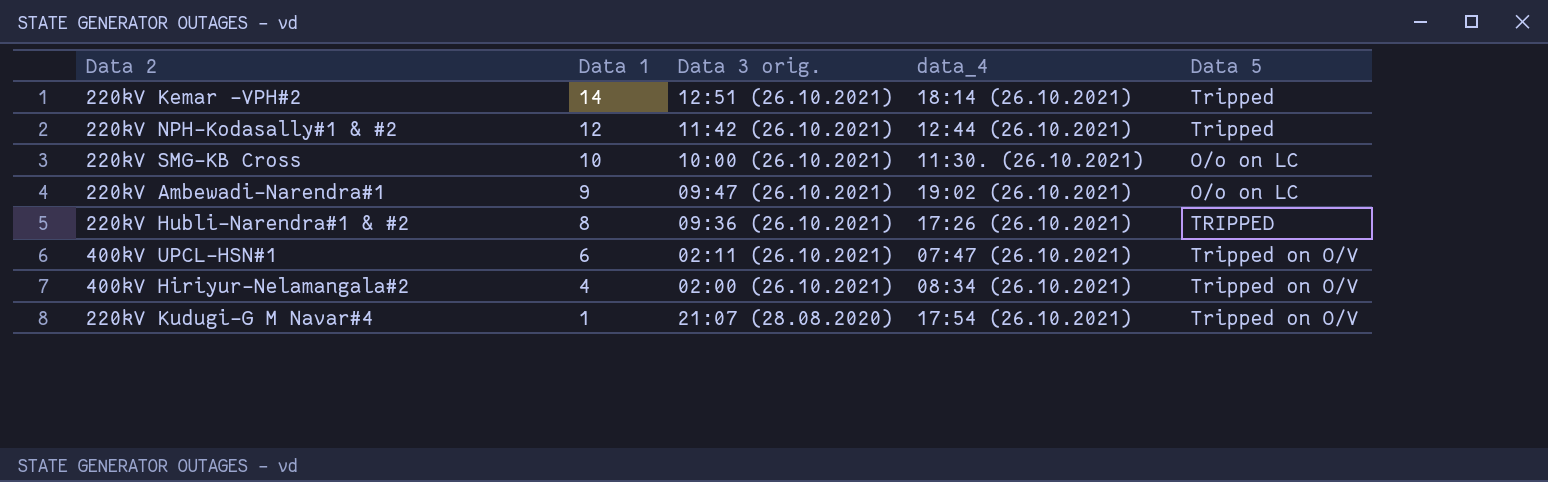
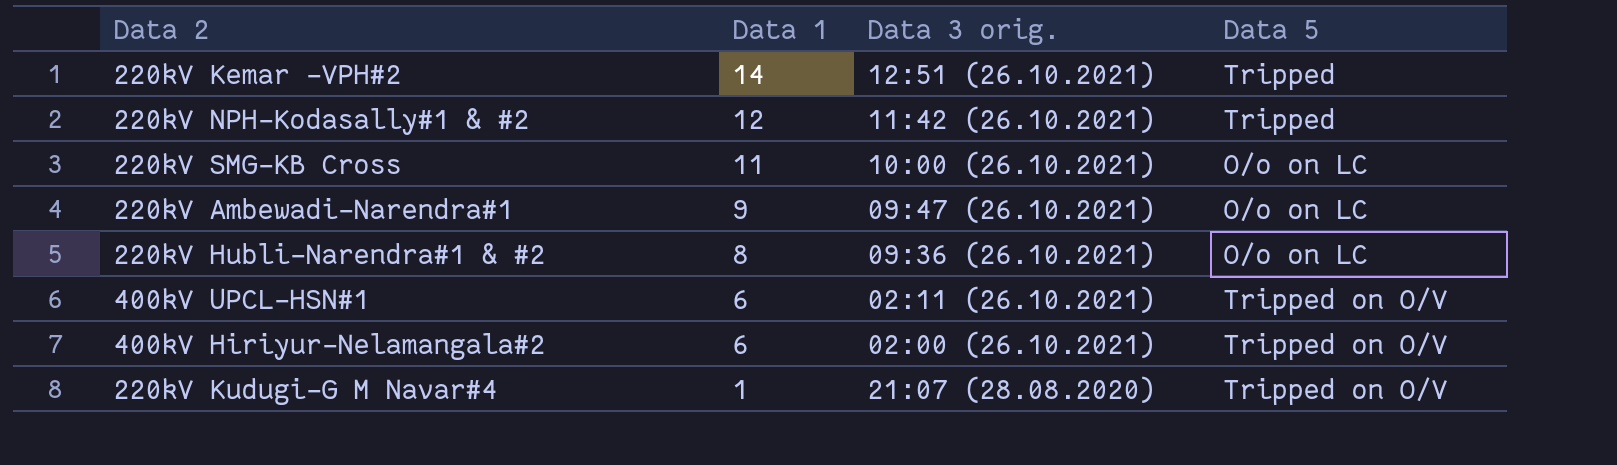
column data_4 | position: 4 -> none
220kV SMG-KB Cross | Data 1: 10 -> 11
220kV Hubli-Narendra#1 & #2 | Data 5: TRIPPED -> O/o on LC
400kV Hiriyur-Nelamangala#2 | Data 1: 4 -> 6

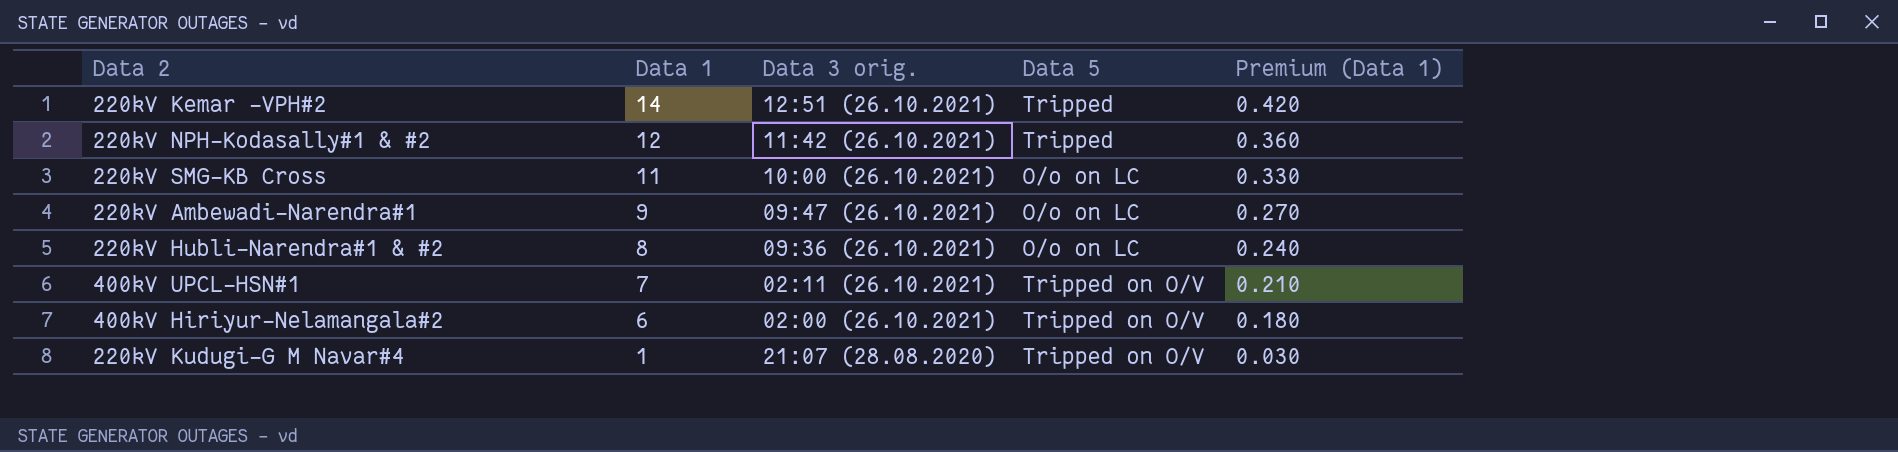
column Premium (Data 1) | formula: none -> [Data 1] * 0.03
400kV UPCL-HSN#1 | Data 1: 6 -> 7

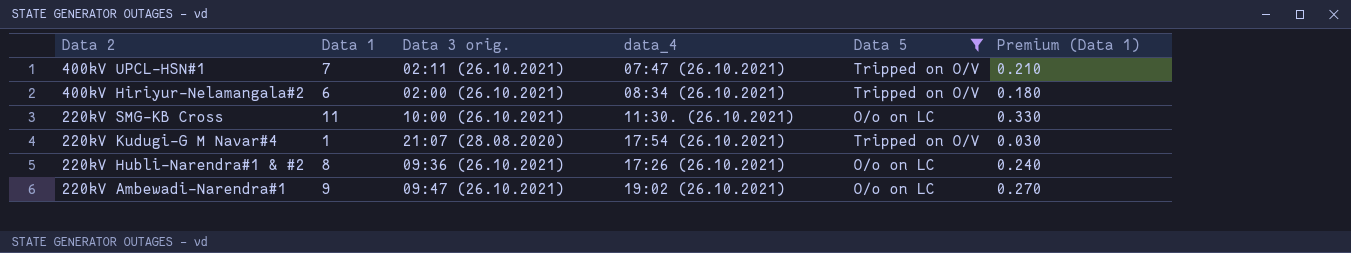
filter: none -> Data 5 != Tripped
row order: Data 1 descending -> Data 2 descending
column data_4 | position: none -> 4

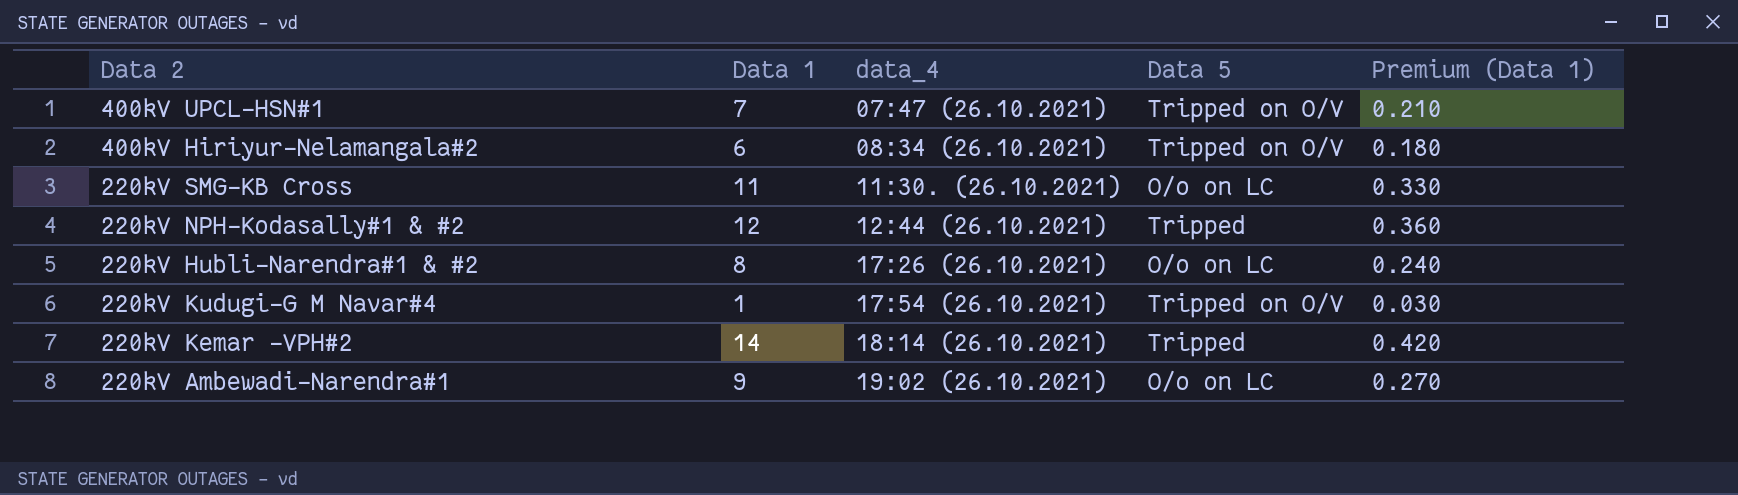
filter: Data 5 != Tripped -> none
row order: Data 2 descending -> data_4 ascending
column Data 3 orig. | position: 3 -> none

